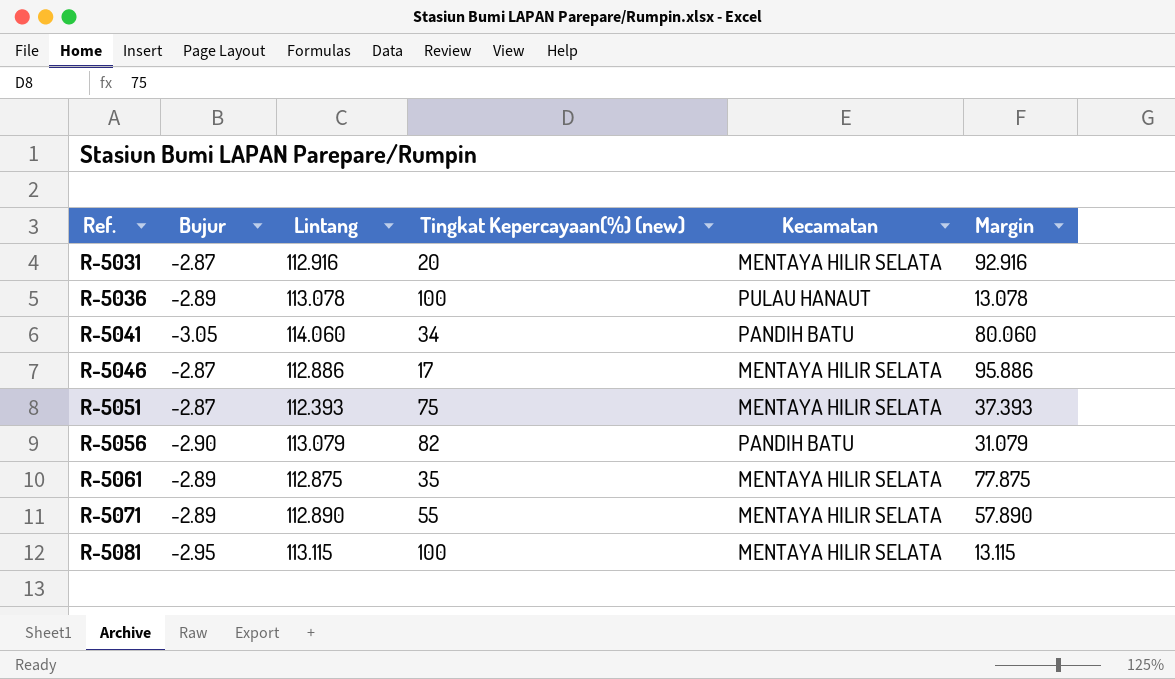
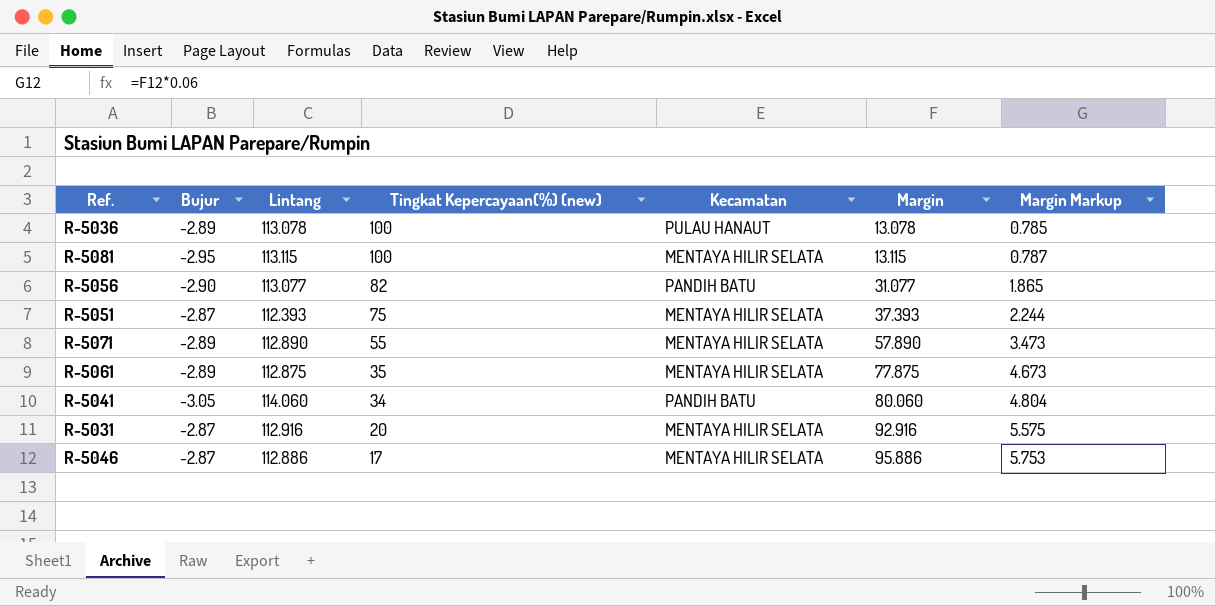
row order: Ref. ascending -> Tingkat Kepercayaan(%) (new) descending
column Margin Markup | formula: none -> [Margin] * 0.06
R-5056 | Lintang: 113.079 -> 113.077
R-5056 | Margin: 31.079 -> 31.077

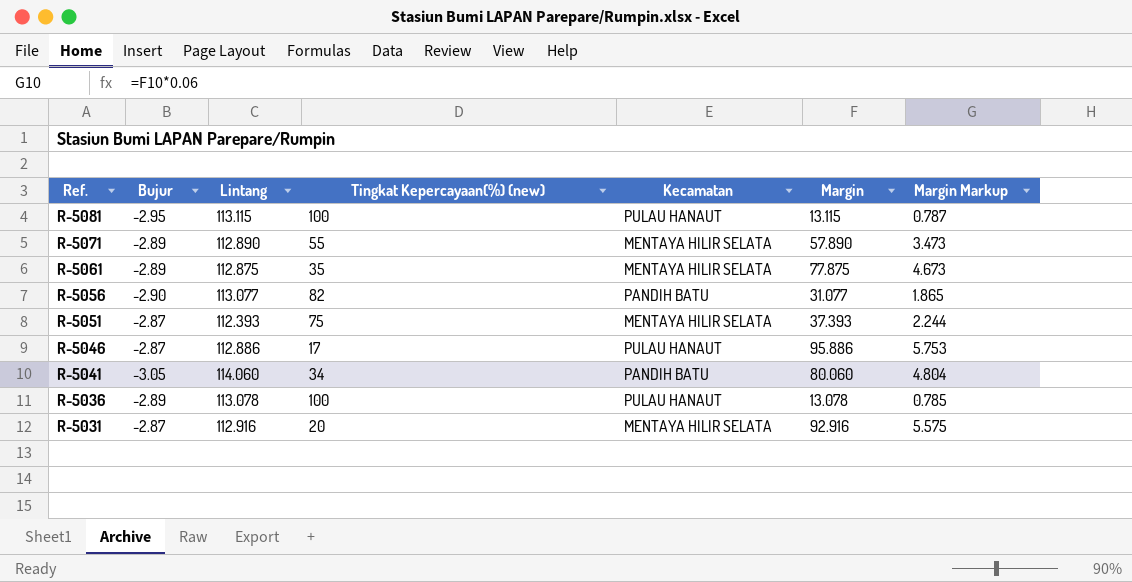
row order: Tingkat Kepercayaan(%) (new) descending -> Ref. descending
R-5081 | Kecamatan: MENTAYA HILIR SELATA -> PULAU HANAUT
R-5046 | Kecamatan: MENTAYA HILIR SELATA -> PULAU HANAUT

